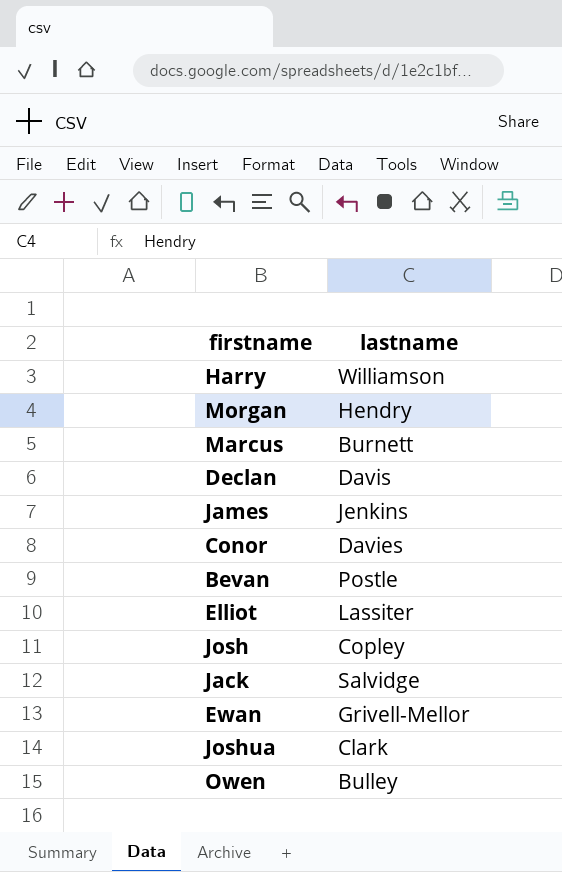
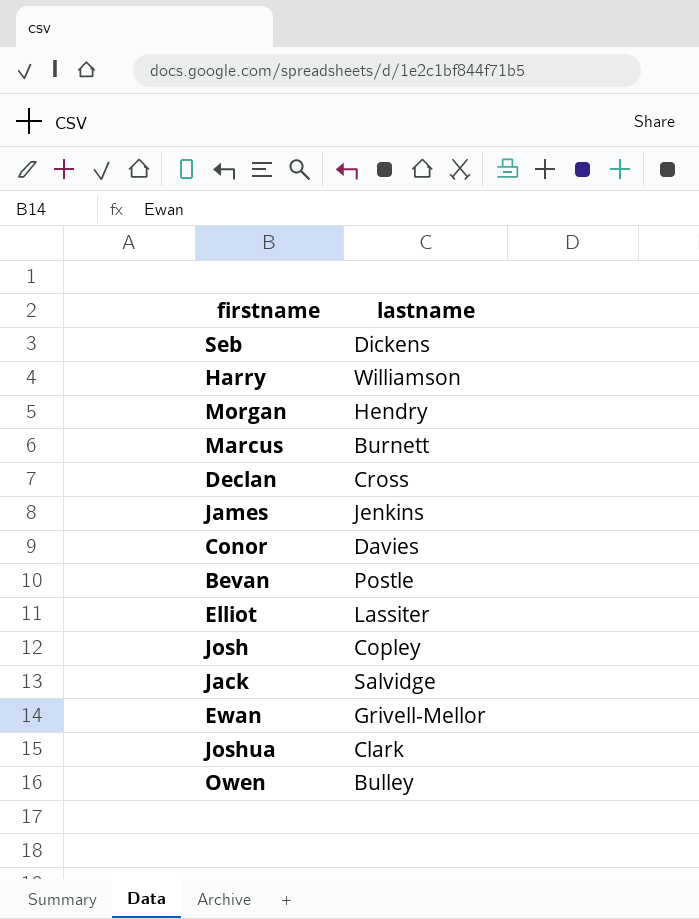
row Seb: none -> Dickens
Declan | lastname: Davis -> Cross

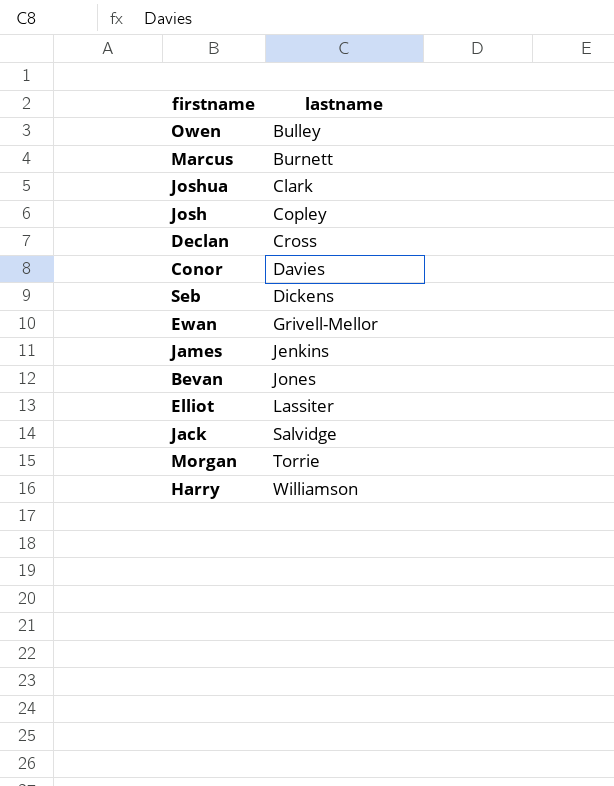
row order: none -> lastname ascending
Bevan | lastname: Postle -> Jones
Morgan | lastname: Hendry -> Torrie

